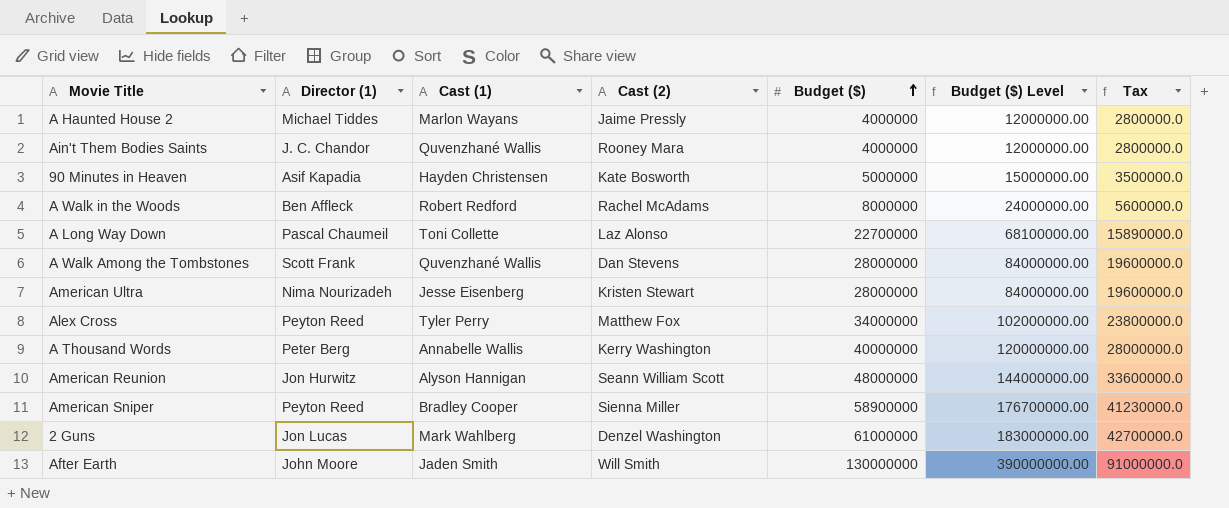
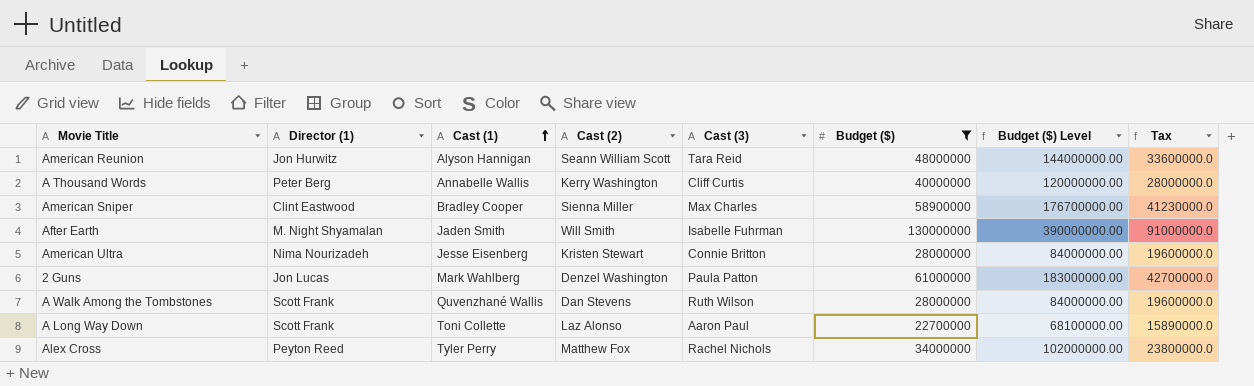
filter: none -> Budget ($) >= 22700000
row order: Budget ($) ascending -> Cast (1) ascending
column Cast (3) | position: none -> 5
American Sniper | Director (1): Peyton Reed -> Clint Eastwood
After Earth | Director (1): John Moore -> M. Night Shyamalan
A Long Way Down | Director (1): Pascal Chaumeil -> Scott Frank

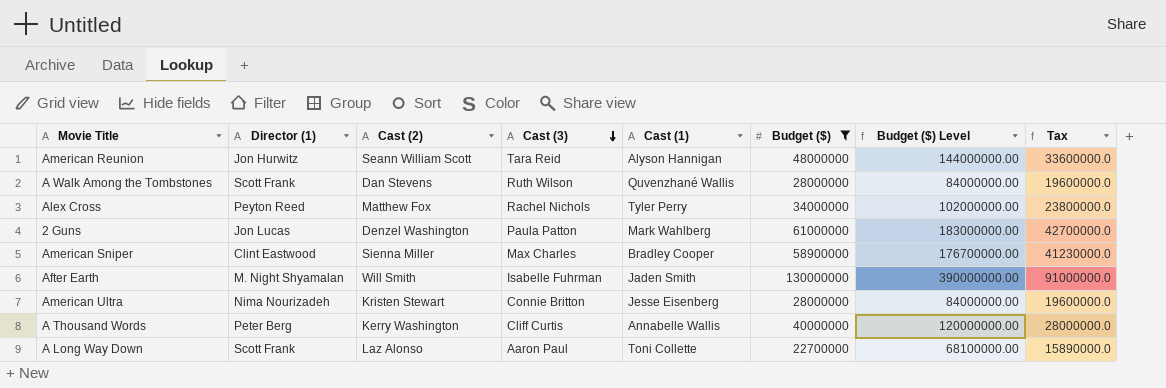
row order: Cast (1) ascending -> Cast (3) descending
column Cast (1) | position: 3 -> 5

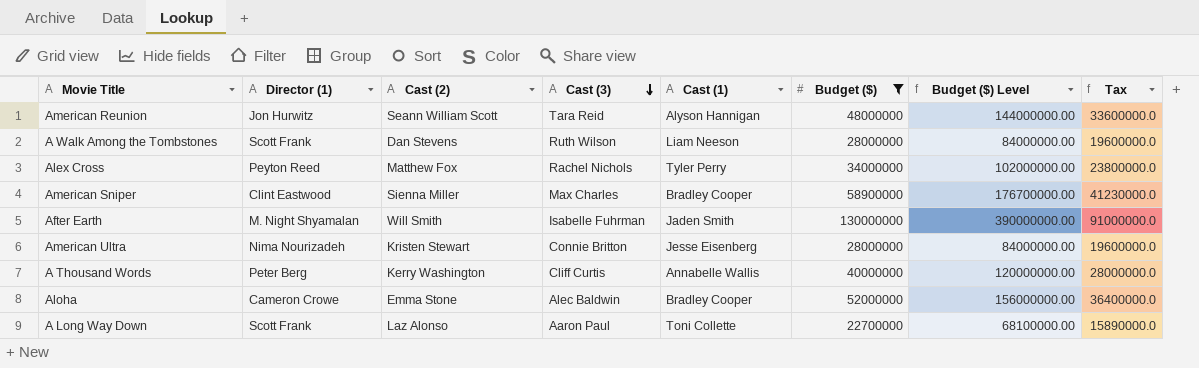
row 2 Guns: Jon Lucas | Denzel Washington | Paula Patton | Mark Wahlberg | 61000000 | 183000000.00 | 42700000.0 -> none
A Walk Among the Tombstones | Cast (1): Quvenzhané Wallis -> Liam Neeson
row Aloha: none -> Cameron Crowe | Emma Stone | Alec Baldwin | Bradley Cooper | 52000000 | 156000000.00 | 36400000.0

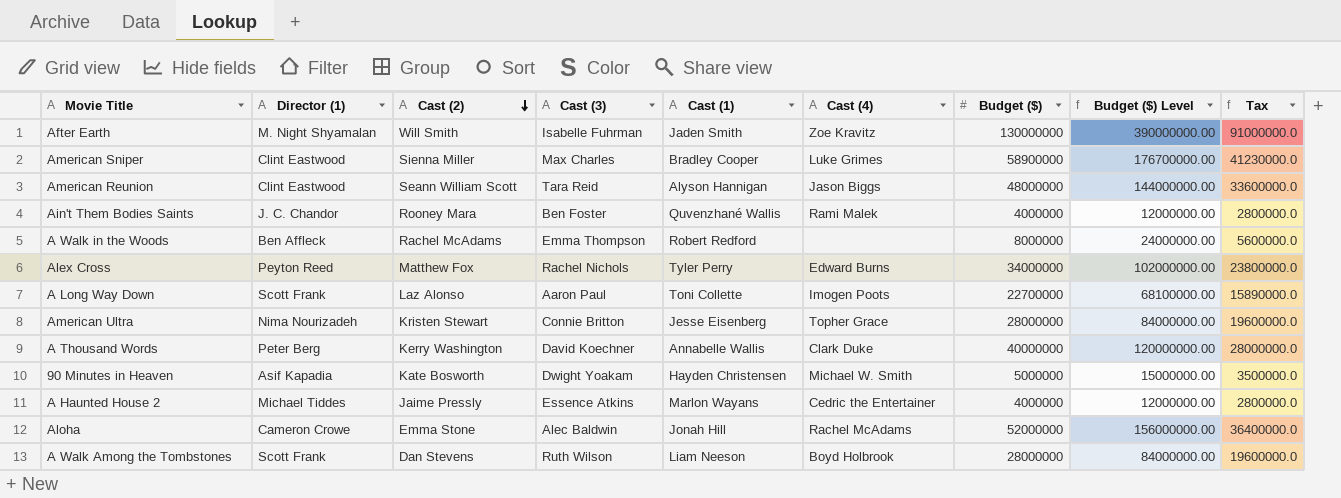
filter: Budget ($) >= 22700000 -> none
row order: Cast (3) descending -> Cast (2) descending
column Cast (4) | position: none -> 6
American Reunion | Director (1): Jon Hurwitz -> Clint Eastwood
A Thousand Words | Cast (3): Cliff Curtis -> David Koechner
Aloha | Cast (1): Bradley Cooper -> Jonah Hill

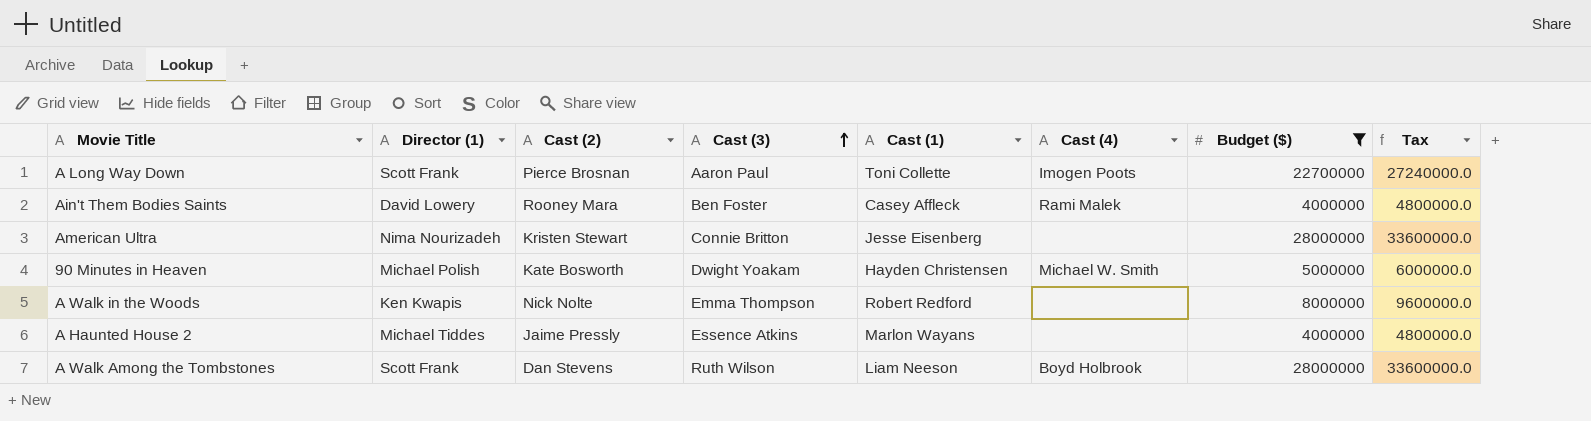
filter: none -> Budget ($) <= 28000000
row order: Cast (2) descending -> Cast (3) ascending
column Budget ($) Level | formula: [Budget ($)] * 3 -> none
column Tax | formula: [Budget ($)] * 0.7 -> [Budget ($)] * 1.2
A Long Way Down | Cast (2): Laz Alonso -> Pierce Brosnan
Ain't Them Bodies Saints | Director (1): J. C. Chandor -> David Lowery
Ain't Them Bodies Saints | Cast (1): Quvenzhané Wallis -> Casey Affleck
American Ultra | Cast (4): Topher Grace -> none
90 Minutes in Heaven | Director (1): Asif Kapadia -> Michael Polish
A Walk in the Woods | Director (1): Ben Affleck -> Ken Kwapis
A Walk in the Woods | Cast (2): Rachel McAdams -> Nick Nolte
A Haunted House 2 | Cast (4): Cedric the Entertainer -> none

